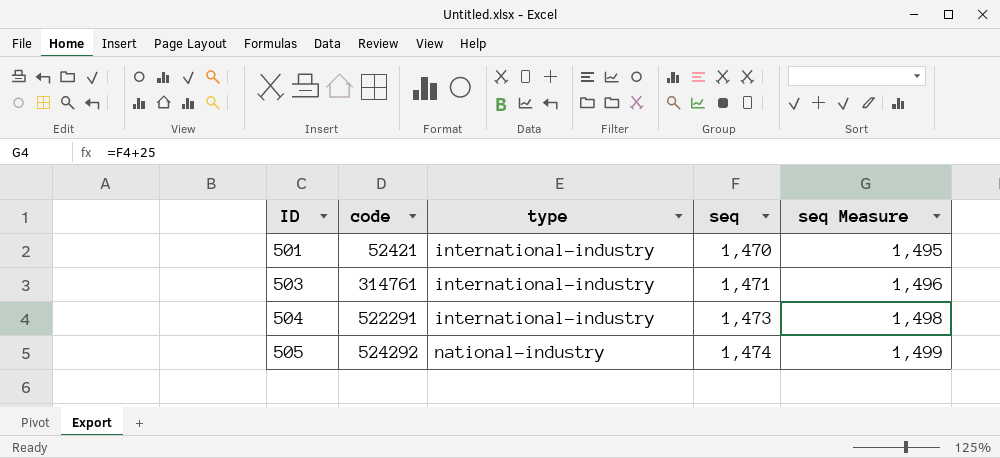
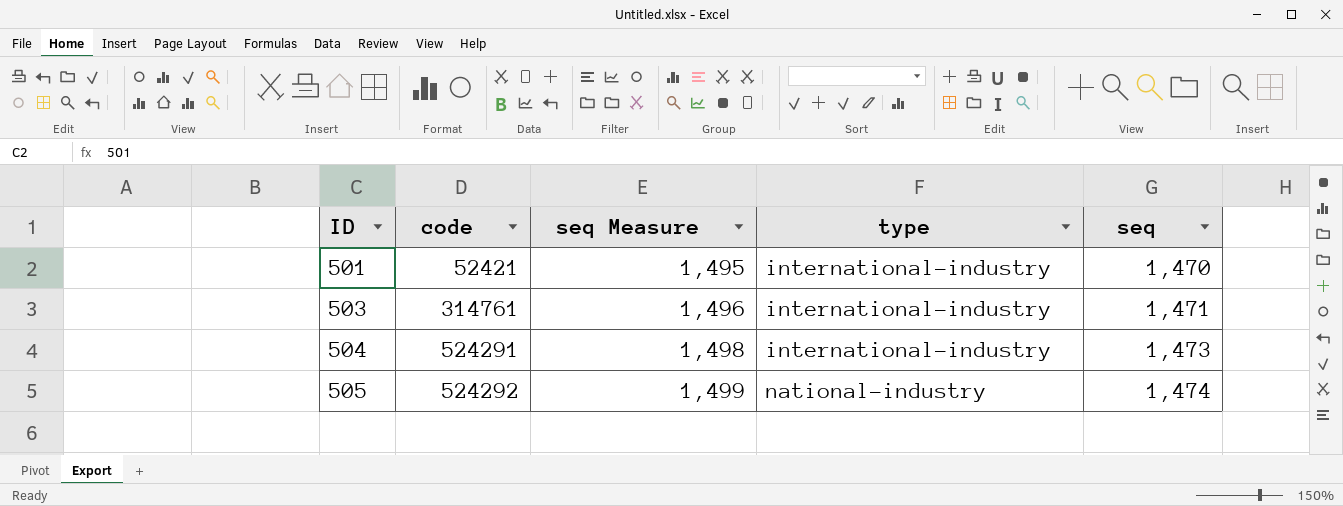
column seq Measure | position: 5 -> 3
504 | code: 522291 -> 524291

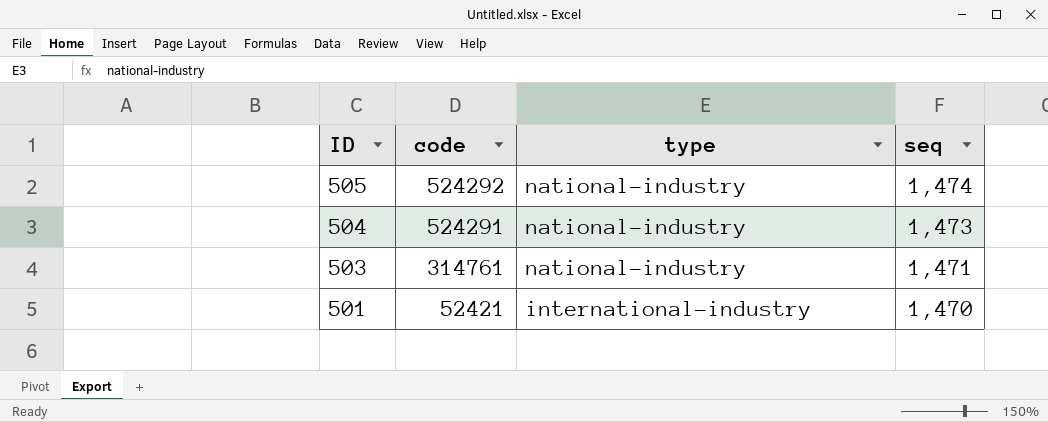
row order: ID ascending -> ID descending
column seq Measure | formula: [seq] + 25 -> none
504 | type: international-industry -> national-industry
503 | type: international-industry -> national-industry

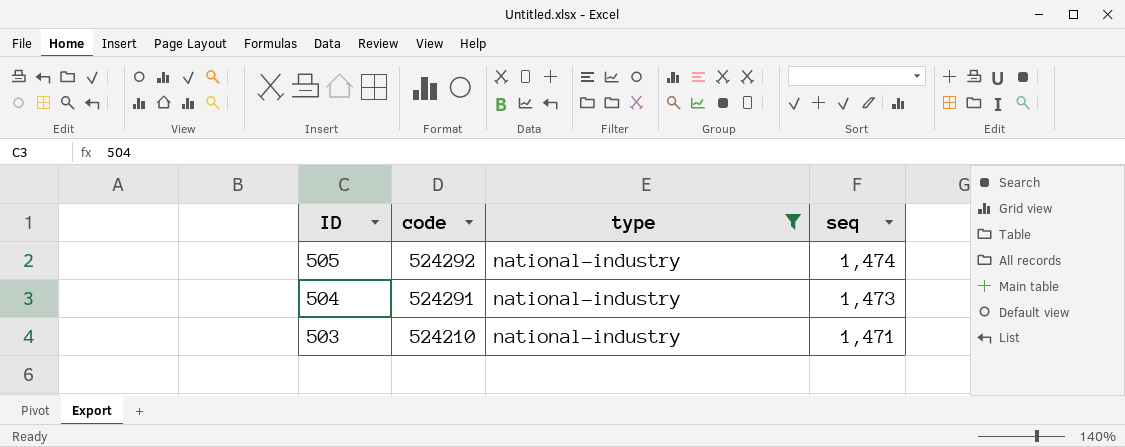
filter: none -> type = national-industry
503 | code: 314761 -> 524210

